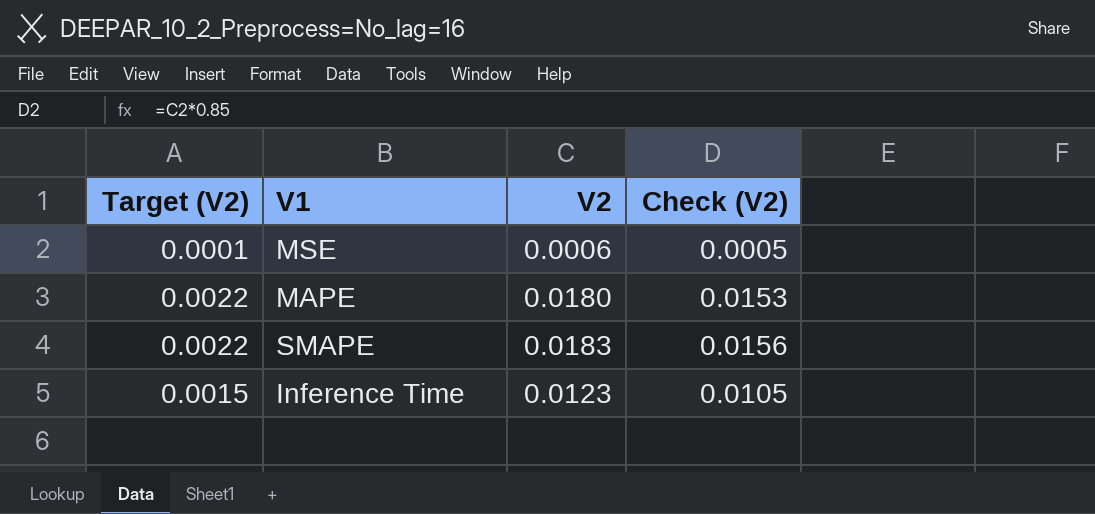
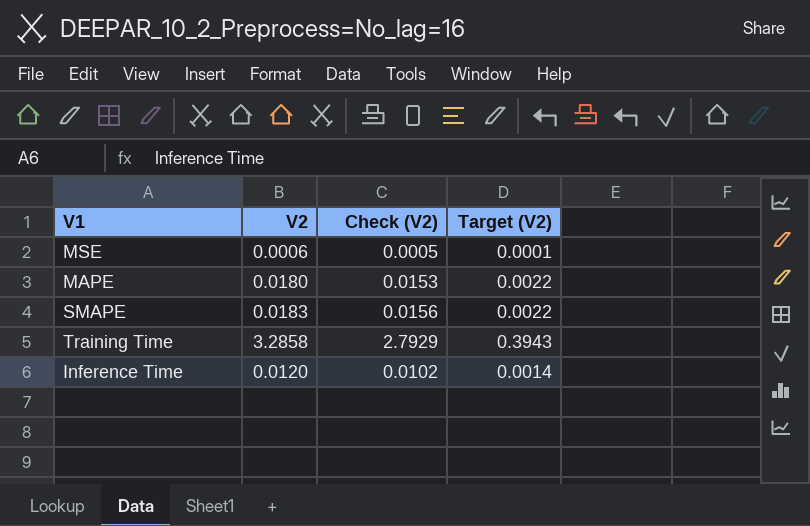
column Target (V2) | position: 1 -> 4
row Training Time: none -> 3.2858 | 2.7929 | 0.3943
Inference Time | V2: 0.0123 -> 0.0120
Inference Time | Check (V2): 0.0105 -> 0.0102
Inference Time | Target (V2): 0.0015 -> 0.0014

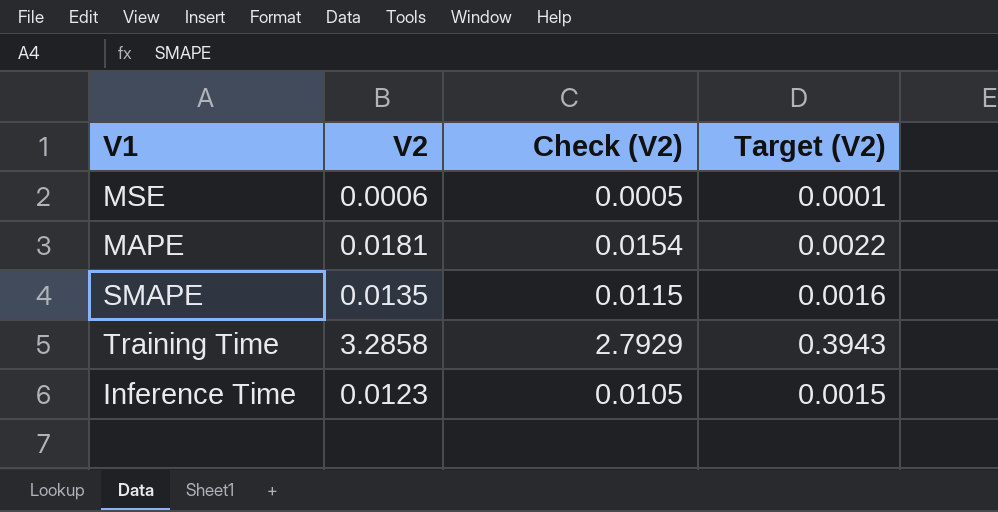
MAPE | V2: 0.0180 -> 0.0181
MAPE | Check (V2): 0.0153 -> 0.0154
SMAPE | V2: 0.0183 -> 0.0135
SMAPE | Check (V2): 0.0156 -> 0.0115
SMAPE | Target (V2): 0.0022 -> 0.0016
Inference Time | V2: 0.0120 -> 0.0123
Inference Time | Check (V2): 0.0102 -> 0.0105
Inference Time | Target (V2): 0.0014 -> 0.0015

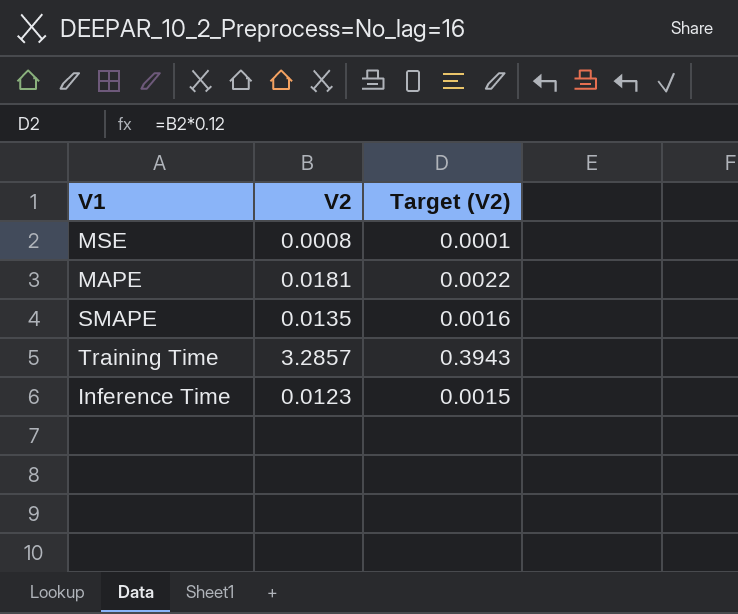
column Check (V2) | formula: [V2] * 0.85 -> none
MSE | V2: 0.0006 -> 0.0008
Training Time | V2: 3.2858 -> 3.2857

